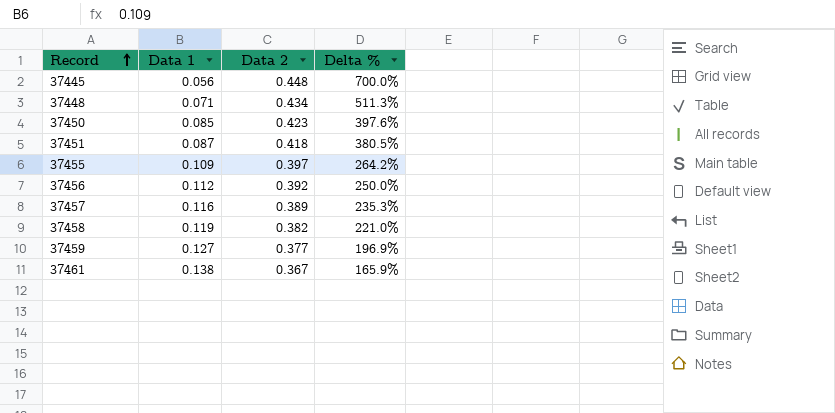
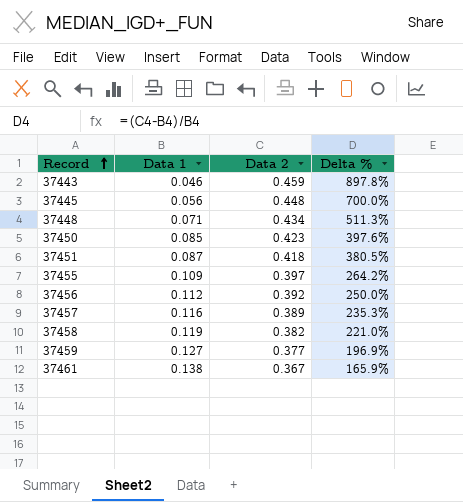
row 37443: none -> 0.046 | 0.459 | 897.8%

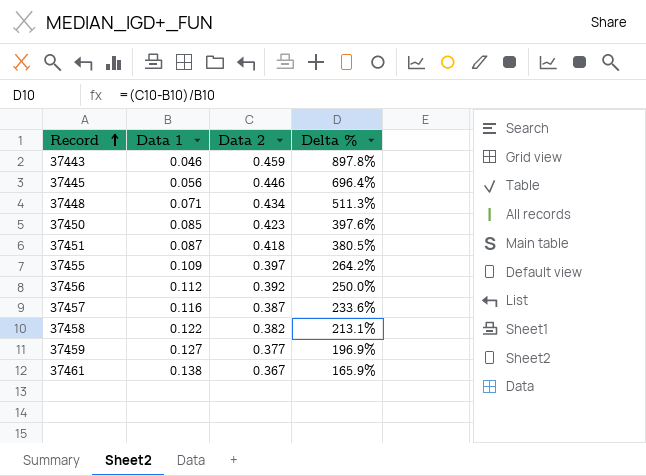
37445 | Data 2: 0.448 -> 0.446
37445 | Delta %: 700.0% -> 696.4%
37457 | Data 2: 0.389 -> 0.387
37457 | Delta %: 235.3% -> 233.6%
37458 | Data 1: 0.119 -> 0.122
37458 | Delta %: 221.0% -> 213.1%

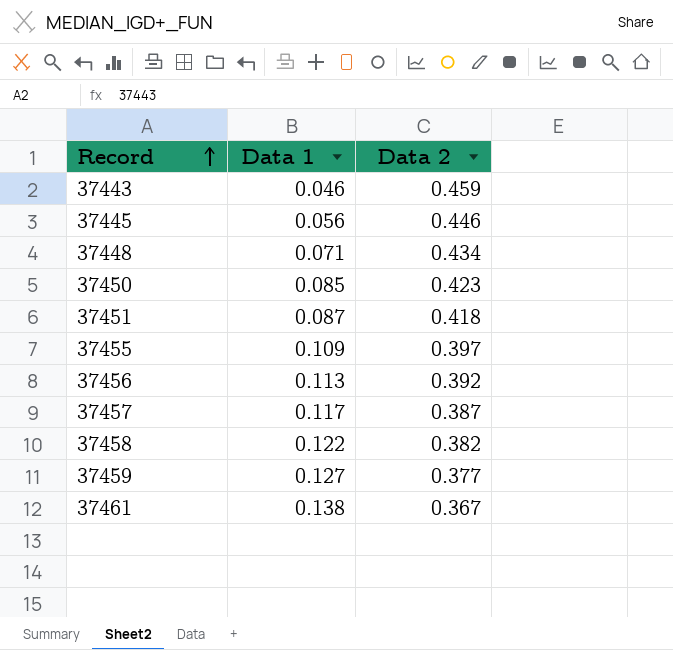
column Delta % | formula: ([Data 2] - [Data 1]) / [Data 1] -> none
37456 | Data 1: 0.112 -> 0.113
37457 | Data 1: 0.116 -> 0.117

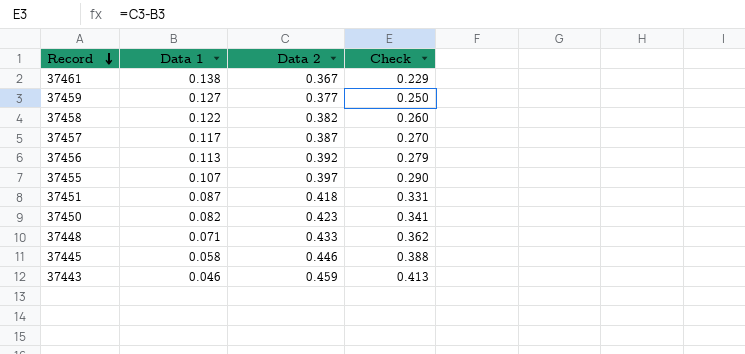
row order: Record ascending -> Record descending
column Check | formula: none -> [Data 2] - [Data 1]
37455 | Data 1: 0.109 -> 0.107
37450 | Data 1: 0.085 -> 0.082
37448 | Data 2: 0.434 -> 0.433
37445 | Data 1: 0.056 -> 0.058

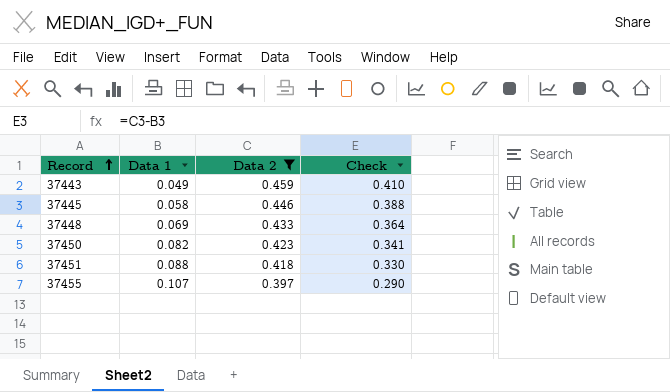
filter: none -> Data 2 >= 0.397
row order: Record descending -> Record ascending
37443 | Data 1: 0.046 -> 0.049
37443 | Check: 0.413 -> 0.410
37448 | Data 1: 0.071 -> 0.069
37448 | Check: 0.362 -> 0.364
37451 | Data 1: 0.087 -> 0.088
37451 | Check: 0.331 -> 0.330

